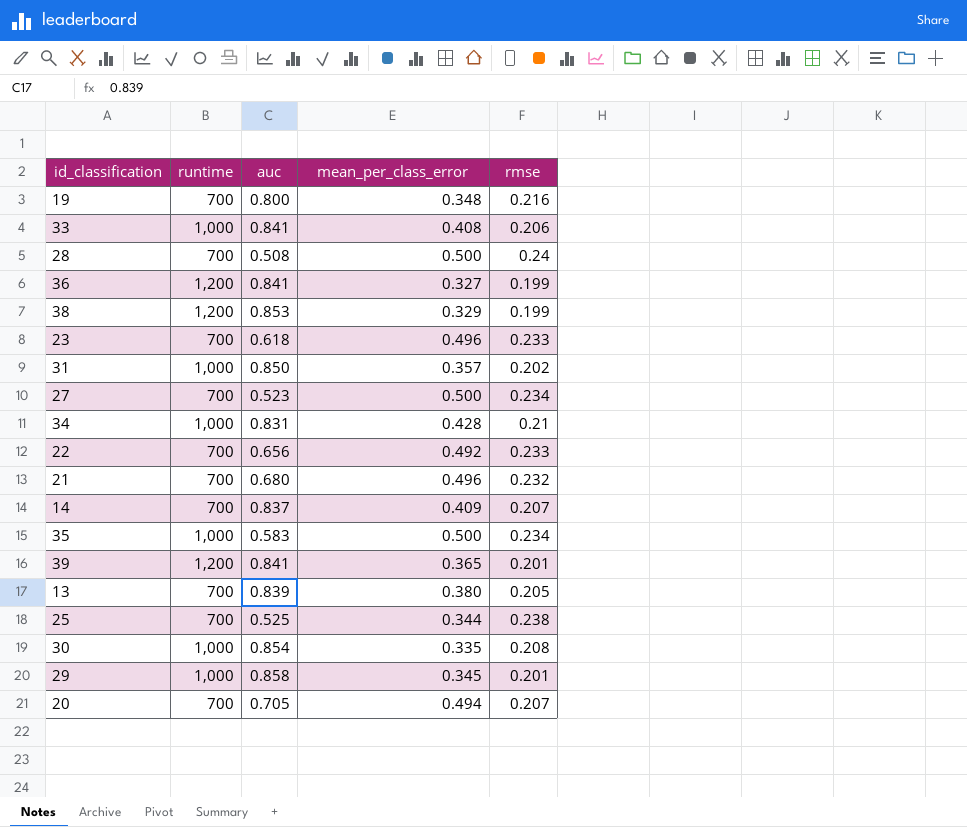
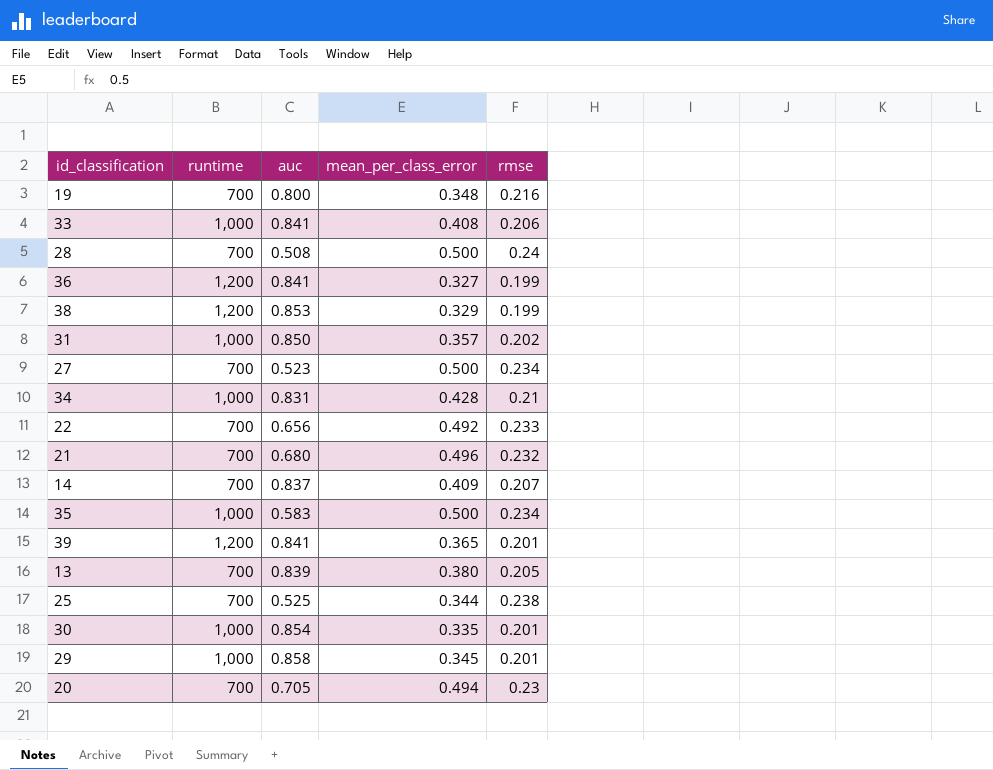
row 23: 700 | 0.618 | 0.496 | 0.233 -> none
30 | rmse: 0.208 -> 0.201
20 | rmse: 0.207 -> 0.23

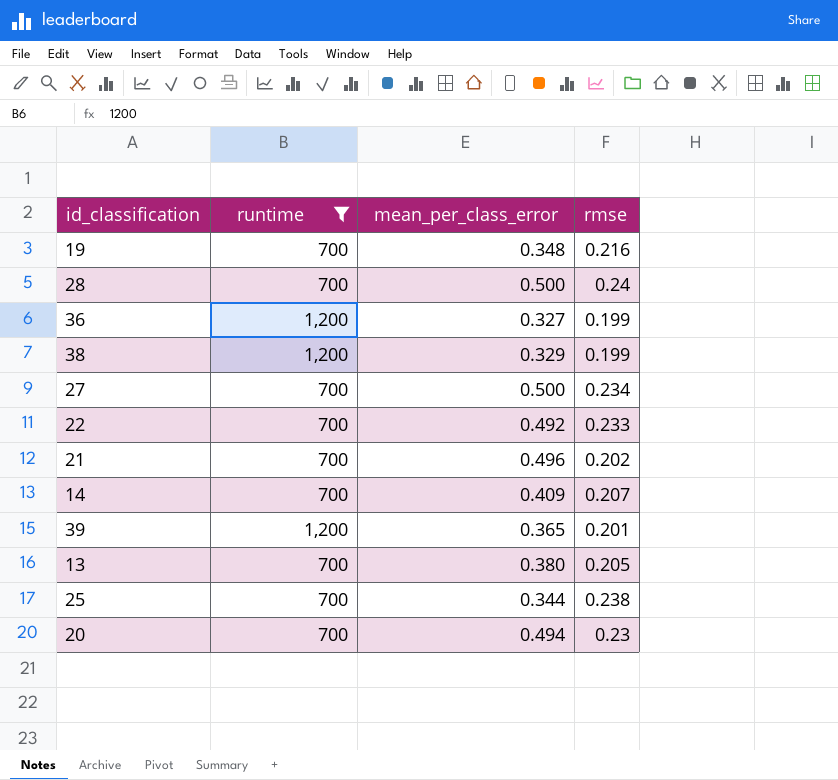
filter: none -> runtime != 1,000
column auc | position: 3 -> none
21 | rmse: 0.232 -> 0.202

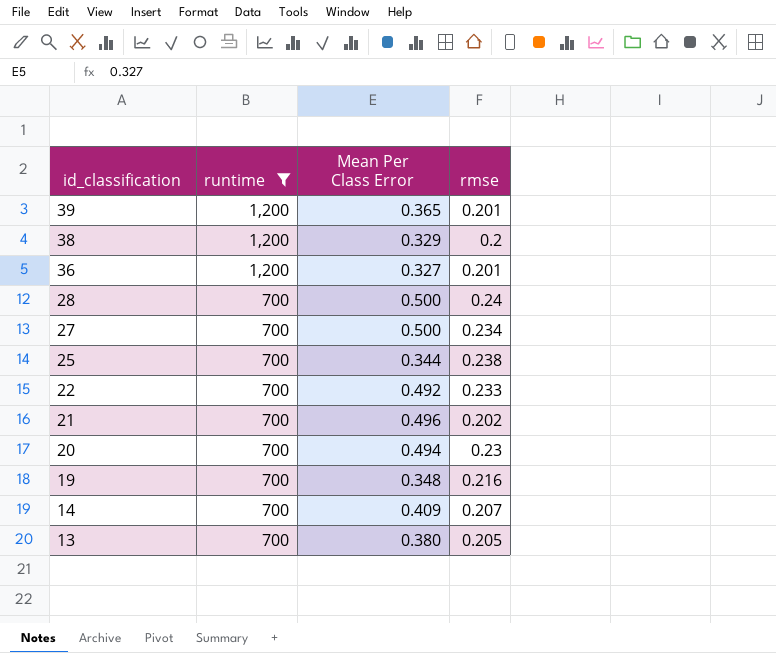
row order: none -> id_classification descending
column name: mean_per_class_error -> Mean Per Class Error
38 | rmse: 0.199 -> 0.2
36 | rmse: 0.199 -> 0.201

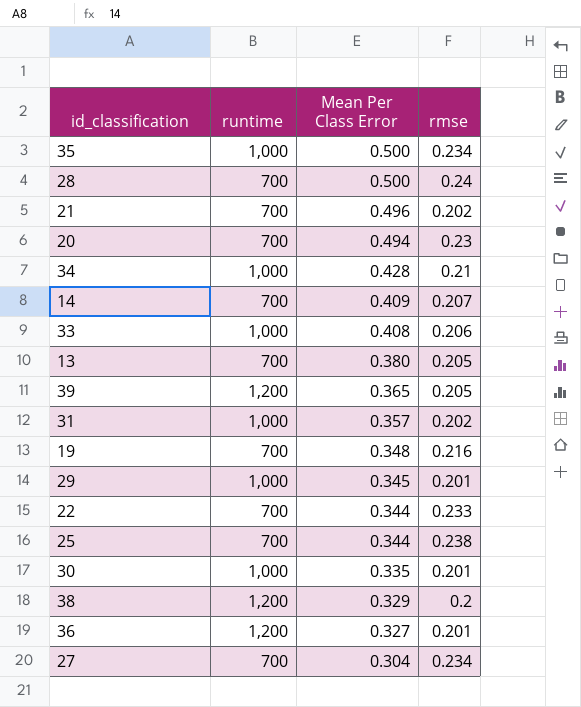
filter: runtime != 1,000 -> none
row order: id_classification descending -> Mean Per Class Error descending
39 | rmse: 0.201 -> 0.205
22 | Mean Per Class Error: 0.492 -> 0.344
27 | Mean Per Class Error: 0.500 -> 0.304

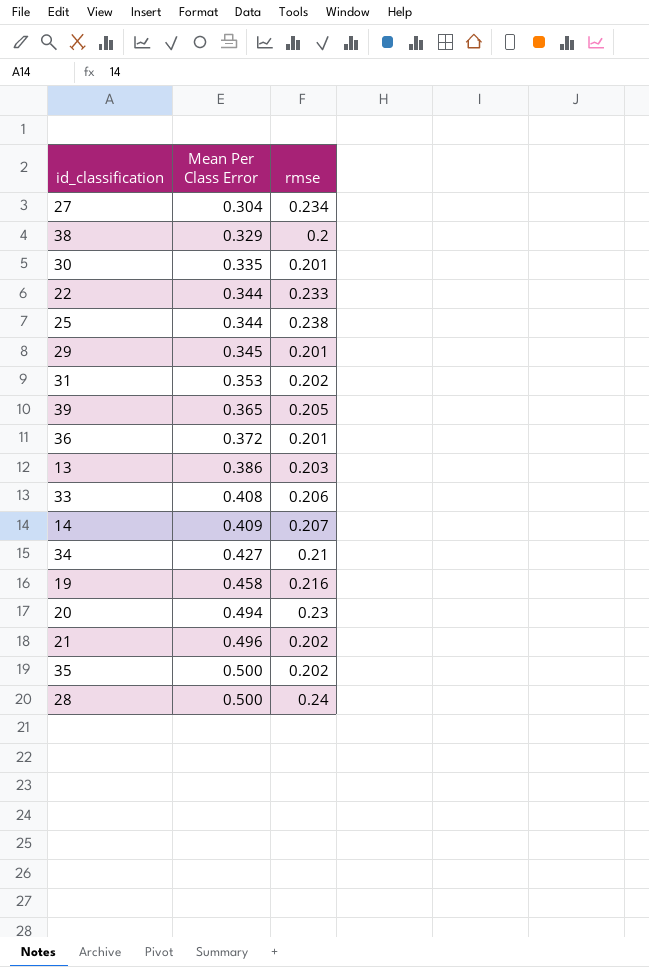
row order: Mean Per Class Error descending -> Mean Per Class Error ascending
column runtime | position: 2 -> none
31 | Mean Per Class Error: 0.357 -> 0.353
36 | Mean Per Class Error: 0.327 -> 0.372
13 | Mean Per Class Error: 0.380 -> 0.386
13 | rmse: 0.205 -> 0.203
34 | Mean Per Class Error: 0.428 -> 0.427
19 | Mean Per Class Error: 0.348 -> 0.458
35 | rmse: 0.234 -> 0.202

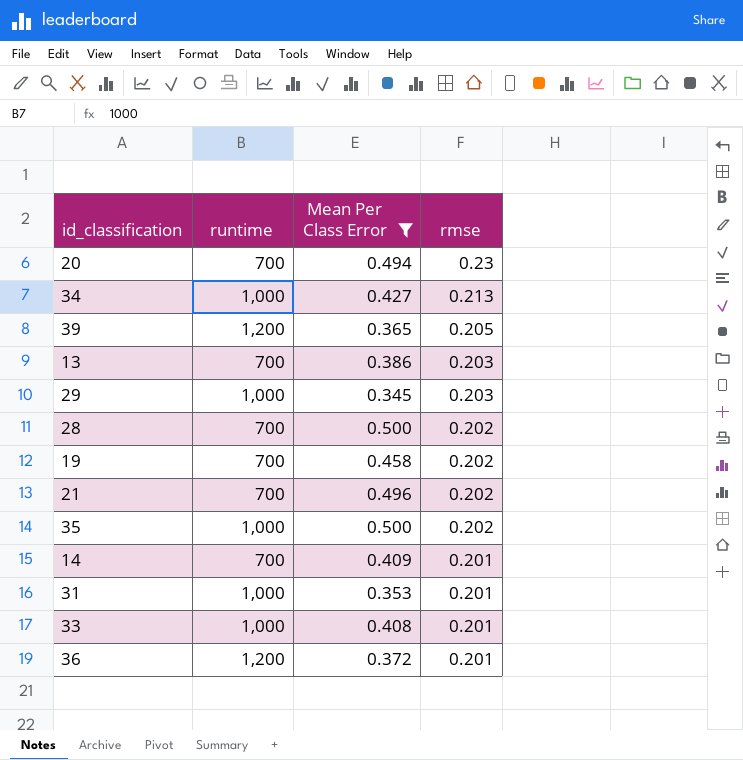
filter: none -> Mean Per Class Error >= 0.345
row order: Mean Per Class Error ascending -> rmse descending
column runtime | position: none -> 2
34 | rmse: 0.21 -> 0.213
29 | rmse: 0.201 -> 0.203
28 | rmse: 0.24 -> 0.202
19 | rmse: 0.216 -> 0.202
14 | rmse: 0.207 -> 0.201
31 | rmse: 0.202 -> 0.201
33 | rmse: 0.206 -> 0.201

